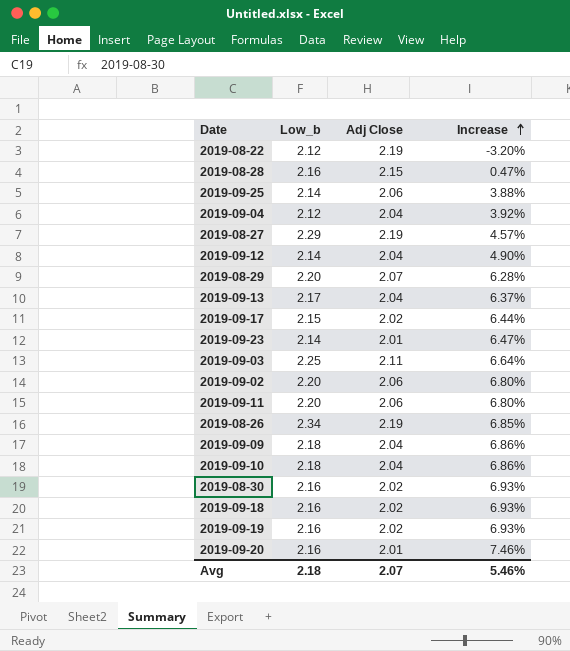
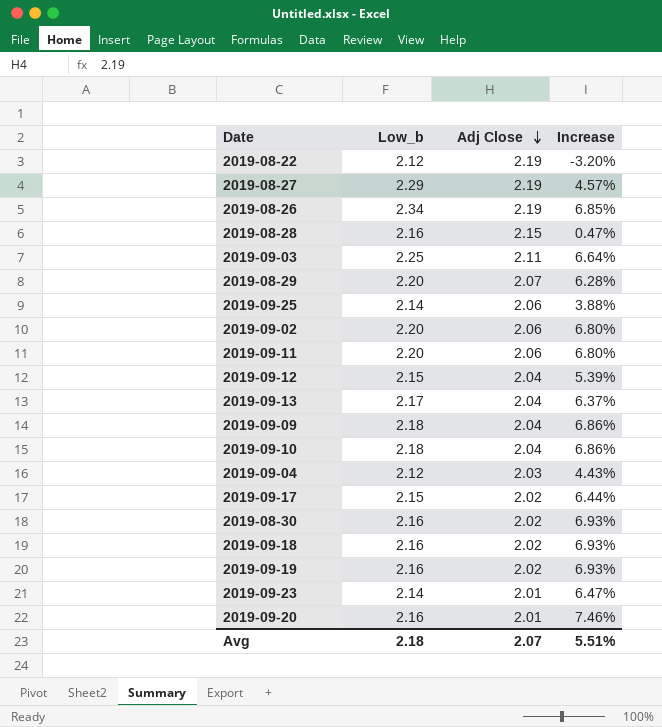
row order: Increase ascending -> Adj Close descending
2019-09-12 | Low_b: 2.14 -> 2.15
2019-09-12 | Increase: 4.90% -> 5.39%
2019-09-04 | Adj Close: 2.04 -> 2.03
2019-09-04 | Increase: 3.92% -> 4.43%
Avg | Increase: 5.46% -> 5.51%

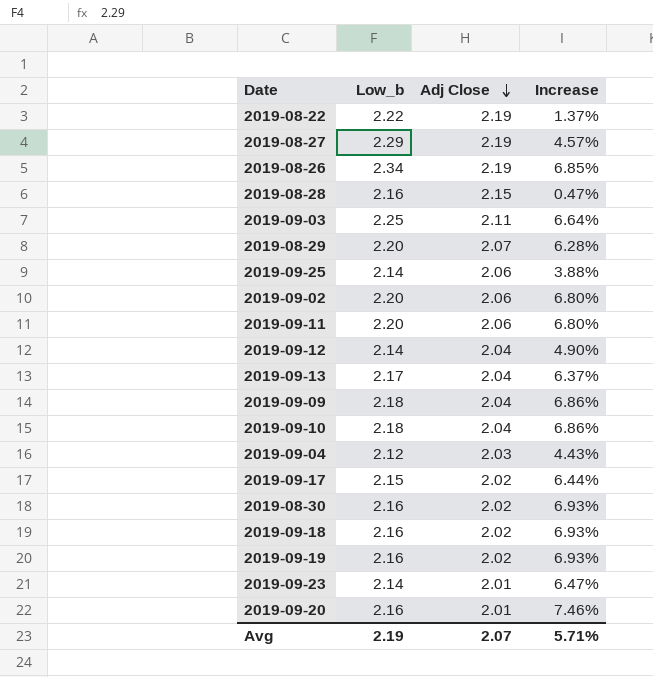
2019-08-22 | Low_b: 2.12 -> 2.22
2019-08-22 | Increase: -3.20% -> 1.37%
2019-09-12 | Low_b: 2.15 -> 2.14
2019-09-12 | Increase: 5.39% -> 4.90%
Avg | Low_b: 2.18 -> 2.19
Avg | Increase: 5.51% -> 5.71%

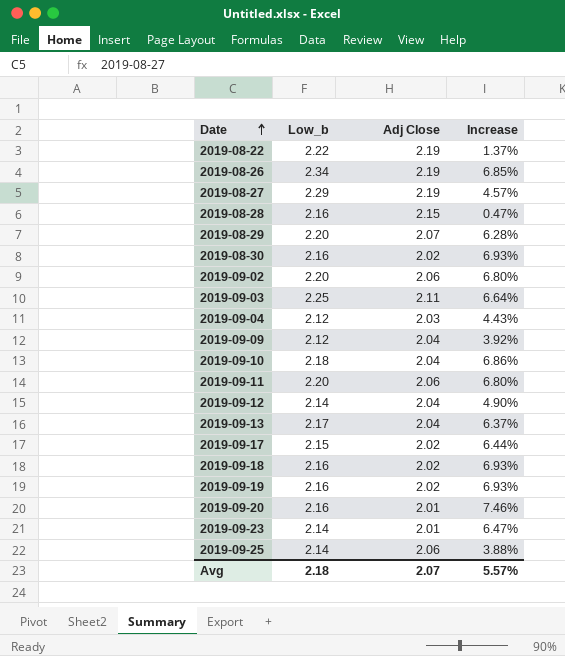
row order: Adj Close descending -> Date ascending
2019-09-09 | Low_b: 2.18 -> 2.12
2019-09-09 | Increase: 6.86% -> 3.92%
Avg | Low_b: 2.19 -> 2.18
Avg | Increase: 5.71% -> 5.57%

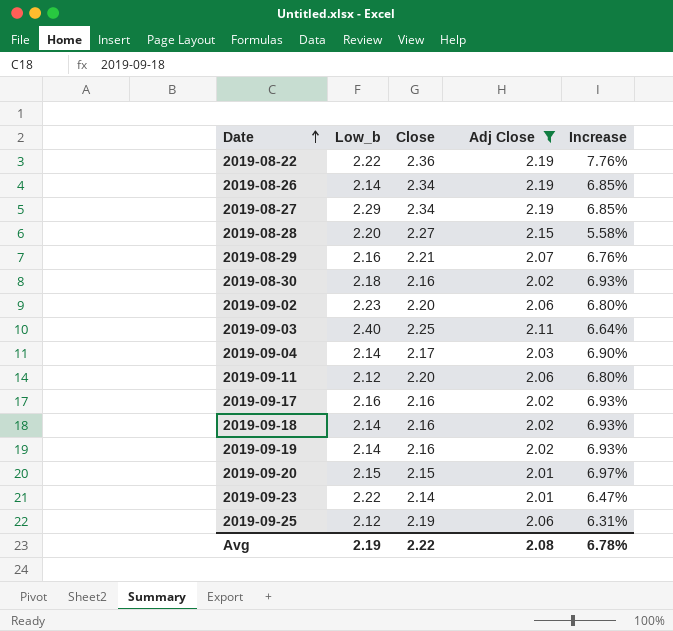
filter: none -> Adj Close != 2.04
column Close | position: none -> 3
column Increase | formula: ([Low_b] - [Adj Close]) / [Adj Close] -> ([Close] - [Adj Close]) / [Adj Close]
2019-08-26 | Low_b: 2.34 -> 2.14
2019-08-28 | Low_b: 2.16 -> 2.20
2019-08-29 | Low_b: 2.20 -> 2.16
2019-08-30 | Low_b: 2.16 -> 2.18
2019-09-02 | Low_b: 2.20 -> 2.23
2019-09-03 | Low_b: 2.25 -> 2.40
2019-09-04 | Low_b: 2.12 -> 2.14
2019-09-11 | Low_b: 2.20 -> 2.12
2019-09-17 | Low_b: 2.15 -> 2.16
2019-09-18 | Low_b: 2.16 -> 2.14
2019-09-19 | Low_b: 2.16 -> 2.14
2019-09-20 | Low_b: 2.16 -> 2.15
2019-09-23 | Low_b: 2.14 -> 2.22
2019-09-25 | Low_b: 2.14 -> 2.12
Avg | Low_b: 2.18 -> 2.19
Avg | Adj Close: 2.07 -> 2.08
Avg | Increase: 5.57% -> 6.78%

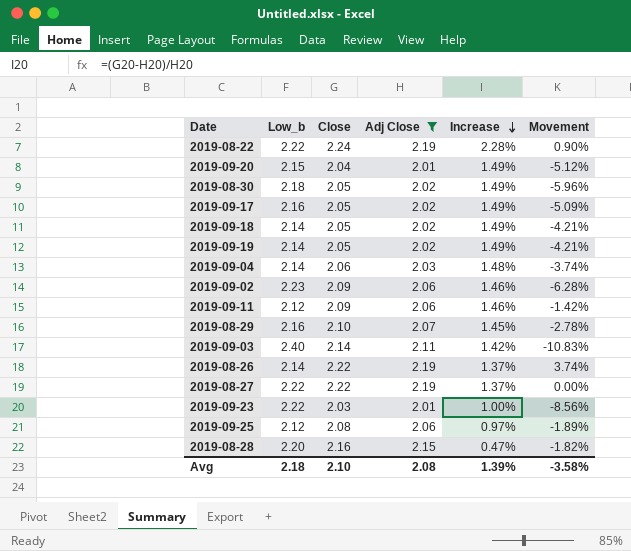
row order: Date ascending -> Increase descending
column Movement | formula: none -> ([Close] - [Low_b]) / [Low_b]
2019-08-22 | Close: 2.36 -> 2.24
2019-08-22 | Increase: 7.76% -> 2.28%
2019-09-20 | Close: 2.15 -> 2.04
2019-09-20 | Increase: 6.97% -> 1.49%
2019-08-30 | Close: 2.16 -> 2.05
2019-08-30 | Increase: 6.93% -> 1.49%
2019-09-17 | Close: 2.16 -> 2.05
2019-09-17 | Increase: 6.93% -> 1.49%
2019-09-18 | Close: 2.16 -> 2.05
2019-09-18 | Increase: 6.93% -> 1.49%
2019-09-19 | Close: 2.16 -> 2.05
2019-09-19 | Increase: 6.93% -> 1.49%
2019-09-04 | Close: 2.17 -> 2.06
2019-09-04 | Increase: 6.90% -> 1.48%
2019-09-02 | Close: 2.20 -> 2.09
2019-09-02 | Increase: 6.80% -> 1.46%
2019-09-11 | Close: 2.20 -> 2.09
2019-09-11 | Increase: 6.80% -> 1.46%
2019-08-29 | Close: 2.21 -> 2.10
2019-08-29 | Increase: 6.76% -> 1.45%
2019-09-03 | Close: 2.25 -> 2.14
2019-09-03 | Increase: 6.64% -> 1.42%
2019-08-26 | Close: 2.34 -> 2.22
2019-08-26 | Increase: 6.85% -> 1.37%
2019-08-27 | Low_b: 2.29 -> 2.22
2019-08-27 | Close: 2.34 -> 2.22
2019-08-27 | Increase: 6.85% -> 1.37%
2019-09-23 | Close: 2.14 -> 2.03
2019-09-23 | Increase: 6.47% -> 1.00%
2019-09-25 | Close: 2.19 -> 2.08
2019-09-25 | Increase: 6.31% -> 0.97%
2019-08-28 | Close: 2.27 -> 2.16
2019-08-28 | Increase: 5.58% -> 0.47%
Avg | Low_b: 2.19 -> 2.18
Avg | Close: 2.22 -> 2.10
Avg | Increase: 6.78% -> 1.39%

